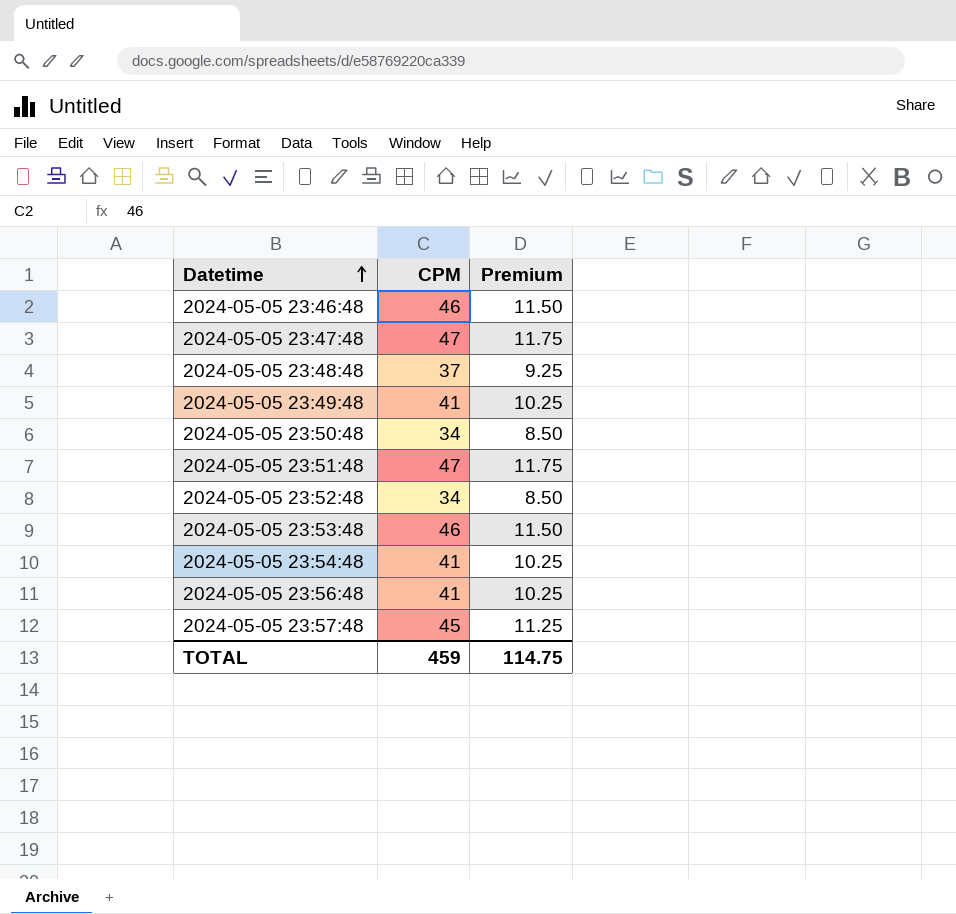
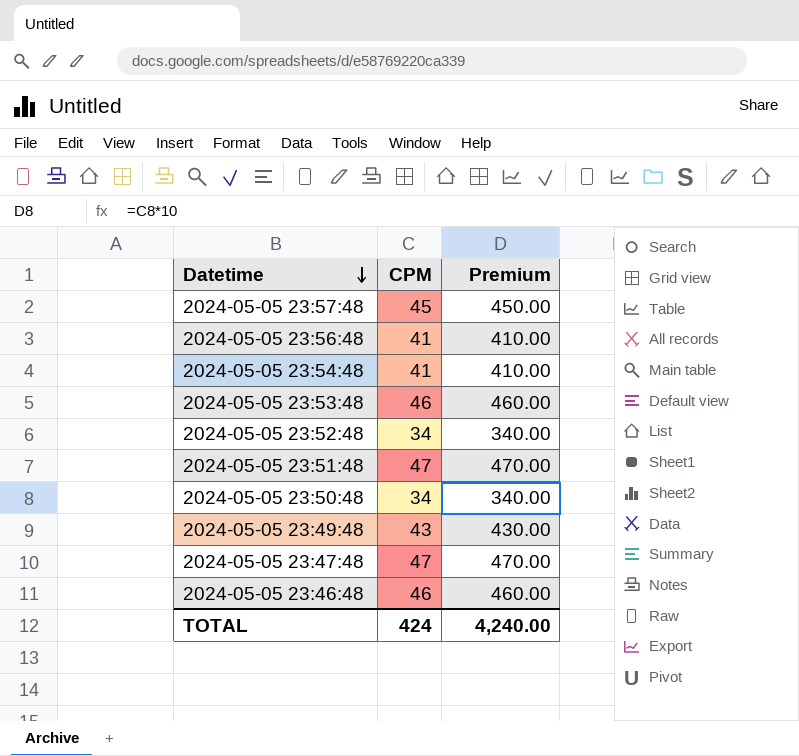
row order: Datetime ascending -> Datetime descending
column Premium | formula: [CPM] * 0.25 -> [CPM] * 10
row 2024-05-05 23:48:48: 37 | 9.25 -> none
2024-05-05 23:49:48 | CPM: 41 -> 43
TOTAL | CPM: 459 -> 424
TOTAL | Premium: 114.75 -> 4,240.00

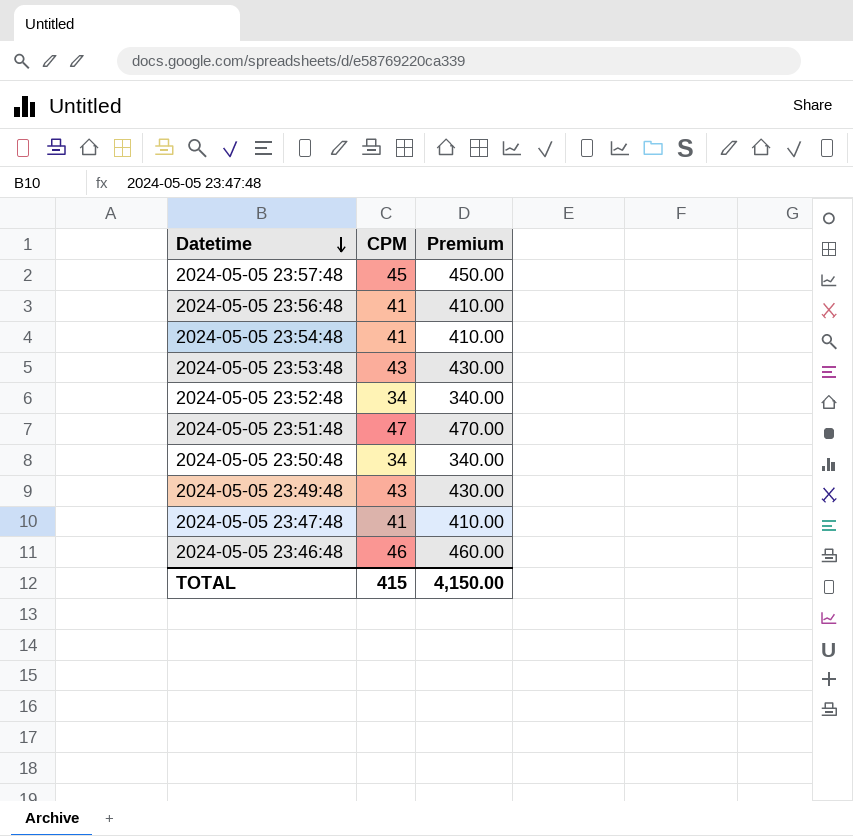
2024-05-05 23:53:48 | CPM: 46 -> 43
2024-05-05 23:53:48 | Premium: 460.00 -> 430.00
2024-05-05 23:47:48 | CPM: 47 -> 41
2024-05-05 23:47:48 | Premium: 470.00 -> 410.00
TOTAL | CPM: 424 -> 415
TOTAL | Premium: 4,240.00 -> 4,150.00

